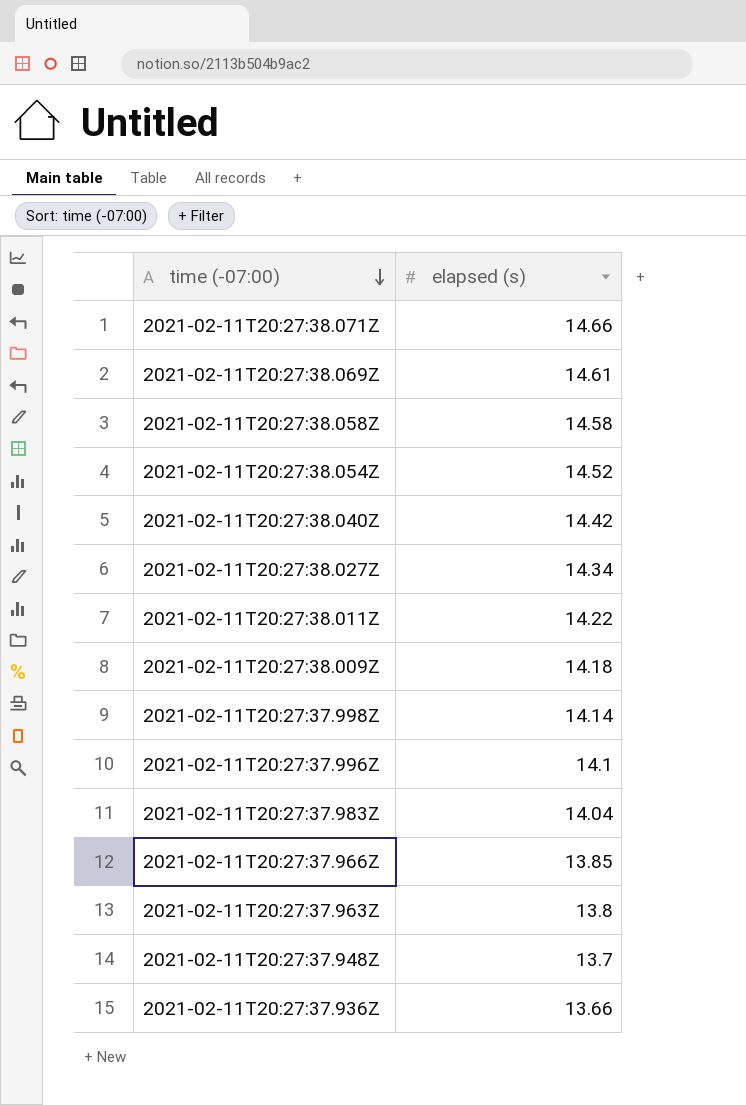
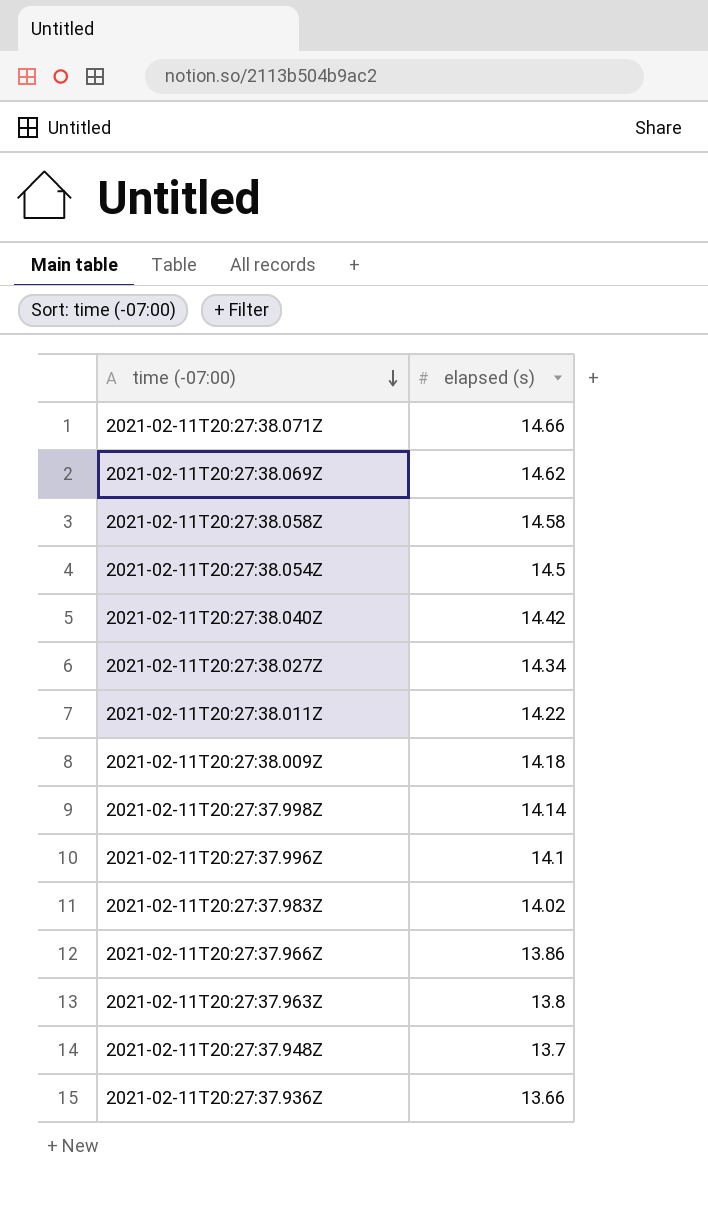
2021-02-11T20:27:38.069Z | elapsed (s): 14.61 -> 14.62
2021-02-11T20:27:38.054Z | elapsed (s): 14.52 -> 14.5
2021-02-11T20:27:37.983Z | elapsed (s): 14.04 -> 14.02
2021-02-11T20:27:37.966Z | elapsed (s): 13.85 -> 13.86

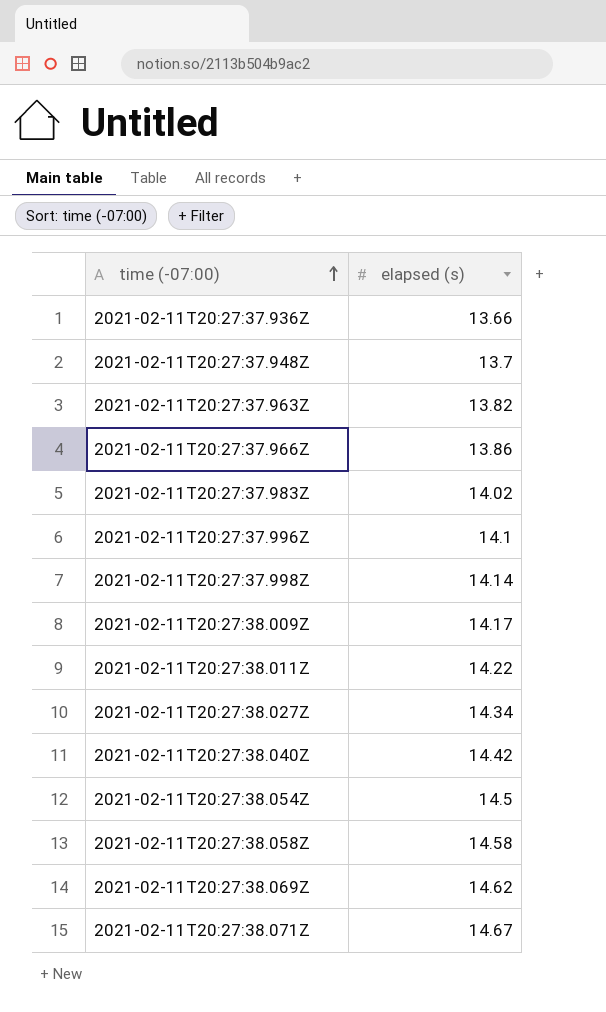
row order: time (-07:00) descending -> time (-07:00) ascending
2021-02-11T20:27:37.963Z | elapsed (s): 13.8 -> 13.82
2021-02-11T20:27:38.009Z | elapsed (s): 14.18 -> 14.17
2021-02-11T20:27:38.071Z | elapsed (s): 14.66 -> 14.67

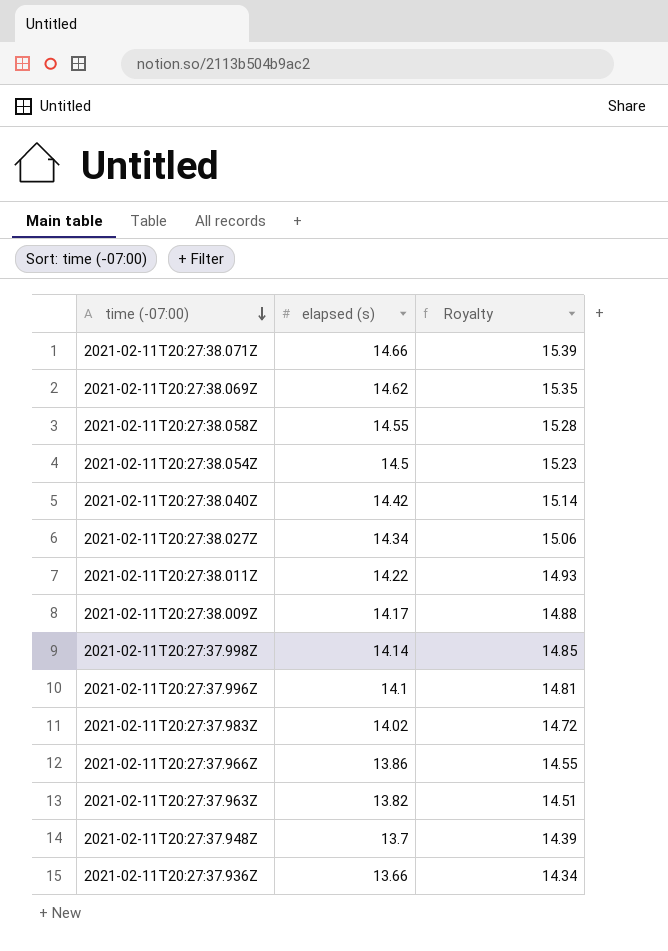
row order: time (-07:00) ascending -> time (-07:00) descending
column Royalty | formula: none -> [elapsed (s)] * 1.05
2021-02-11T20:27:38.071Z | elapsed (s): 14.67 -> 14.66
2021-02-11T20:27:38.058Z | elapsed (s): 14.58 -> 14.55

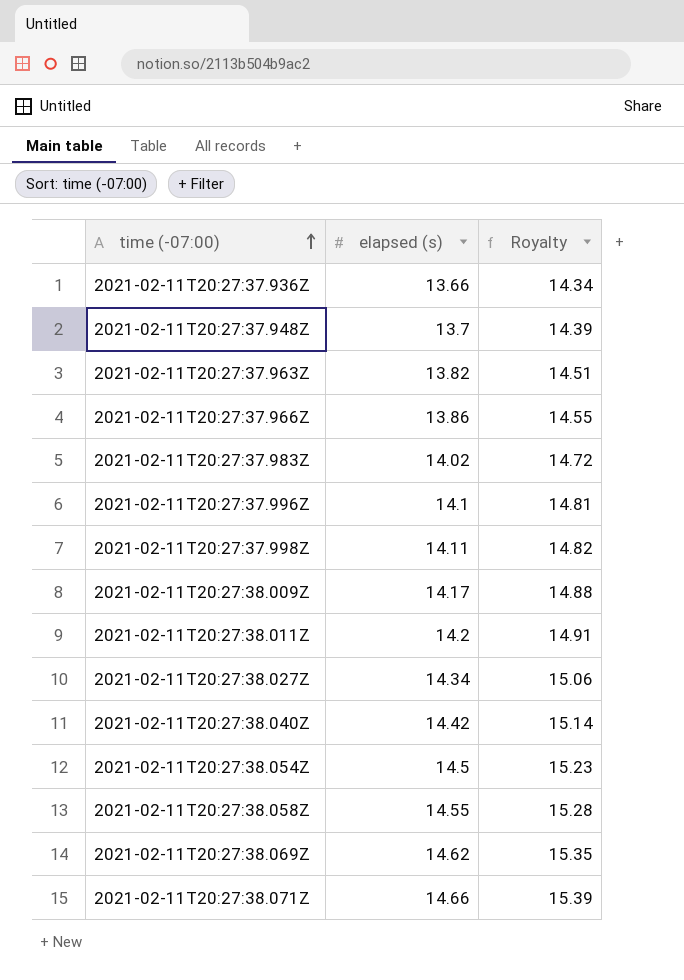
row order: time (-07:00) descending -> time (-07:00) ascending
2021-02-11T20:27:37.998Z | elapsed (s): 14.14 -> 14.11
2021-02-11T20:27:37.998Z | Royalty: 14.85 -> 14.82
2021-02-11T20:27:38.011Z | elapsed (s): 14.22 -> 14.2
2021-02-11T20:27:38.011Z | Royalty: 14.93 -> 14.91

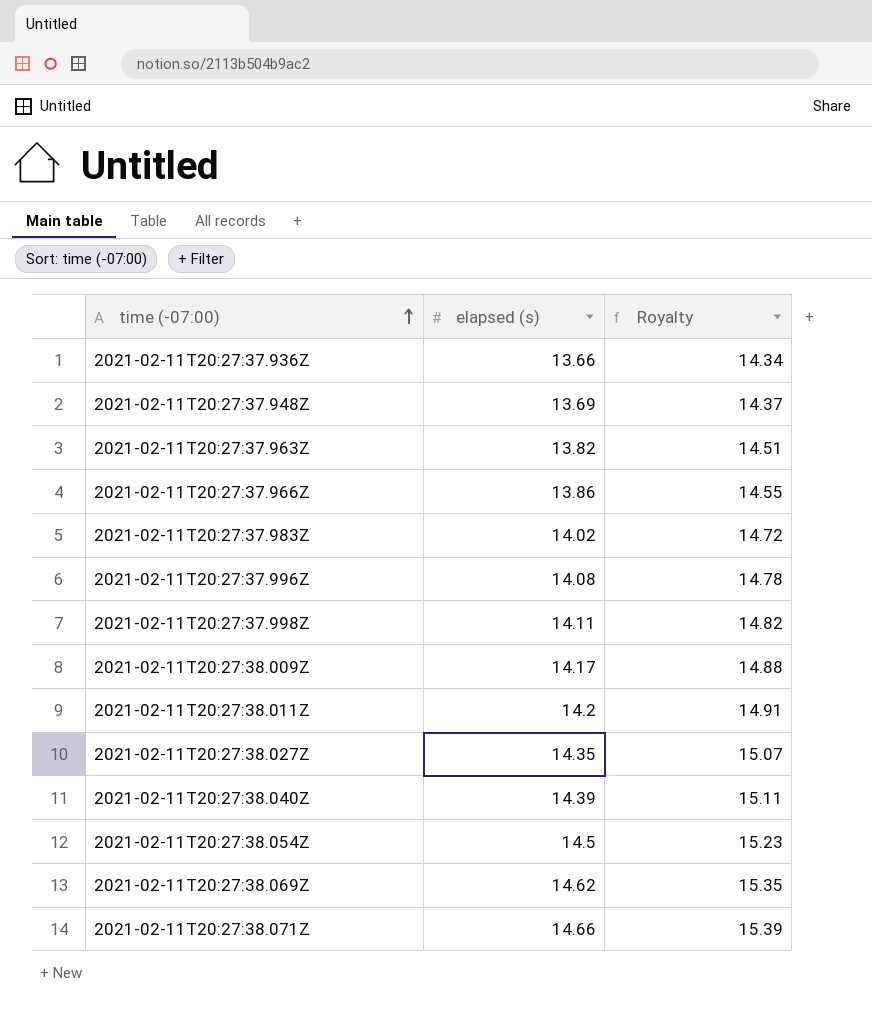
row 2021-02-11T20:27:38.058Z: 14.55 | 15.28 -> none
2021-02-11T20:27:37.948Z | elapsed (s): 13.7 -> 13.69
2021-02-11T20:27:37.948Z | Royalty: 14.39 -> 14.37
2021-02-11T20:27:37.996Z | elapsed (s): 14.1 -> 14.08
2021-02-11T20:27:37.996Z | Royalty: 14.81 -> 14.78
2021-02-11T20:27:38.027Z | elapsed (s): 14.34 -> 14.35
2021-02-11T20:27:38.027Z | Royalty: 15.06 -> 15.07
2021-02-11T20:27:38.040Z | elapsed (s): 14.42 -> 14.39
2021-02-11T20:27:38.040Z | Royalty: 15.14 -> 15.11

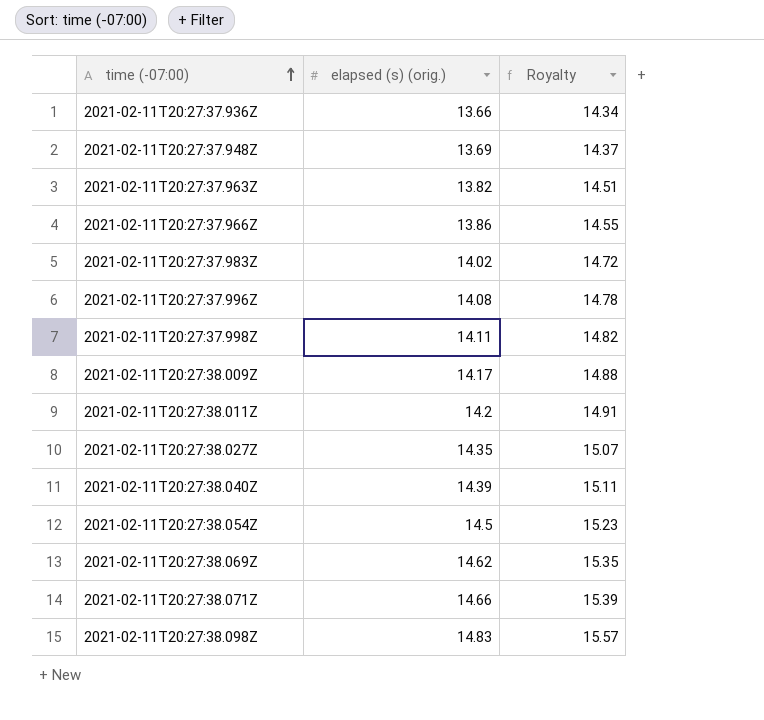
column name: elapsed (s) -> elapsed (s) (orig.)
row 2021-02-11T20:27:38.098Z: none -> 14.83 | 15.57

